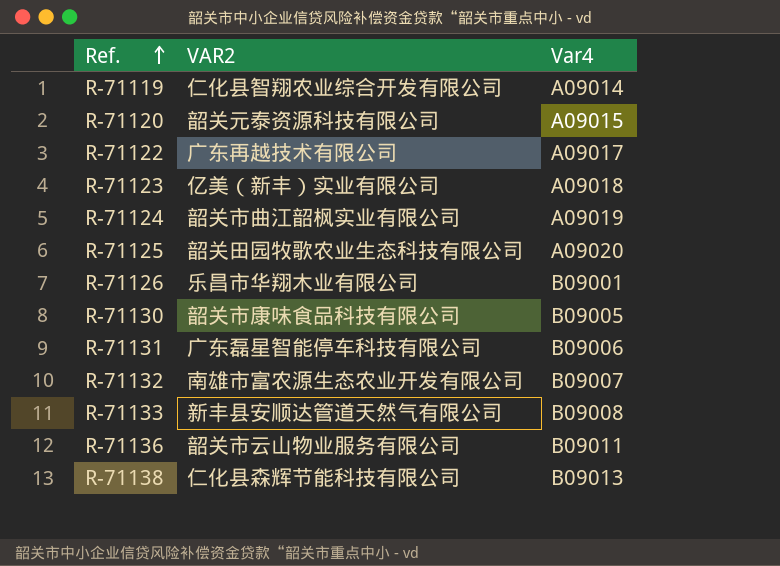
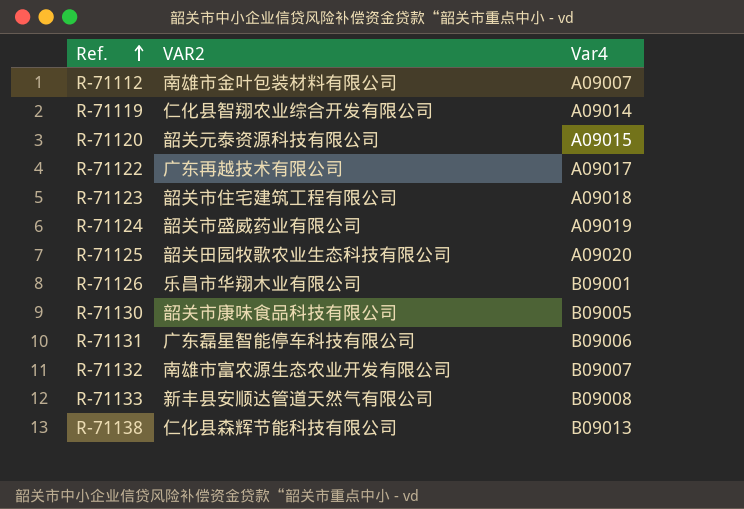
row R-71136: 韶关市云山物业服务有限公司 | B09011 -> none
row R-71112: none -> 南雄市金叶包装材料有限公司 | A09007
R-71123 | VAR2: 亿美（新丰）实业有限公司 -> 韶关市住宅建筑工程有限公司
R-71124 | VAR2: 韶关市曲江韶枫实业有限公司 -> 韶关市盛威药业有限公司

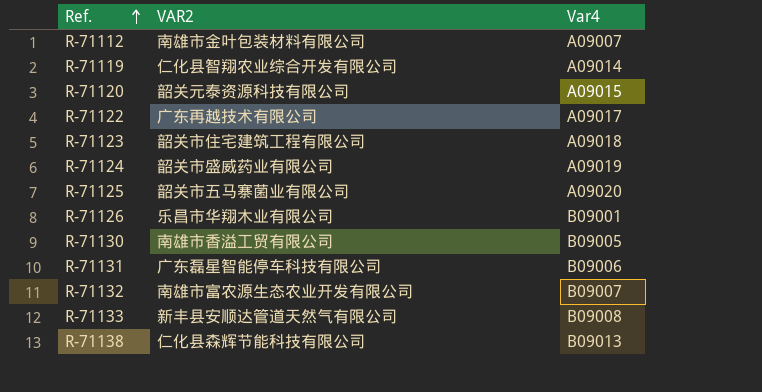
R-71125 | VAR2: 韶关田园牧歌农业生态科技有限公司 -> 韶关市五马寨菌业有限公司
R-71130 | VAR2: 韶关市康味食品科技有限公司 -> 南雄市香溢工贸有限公司

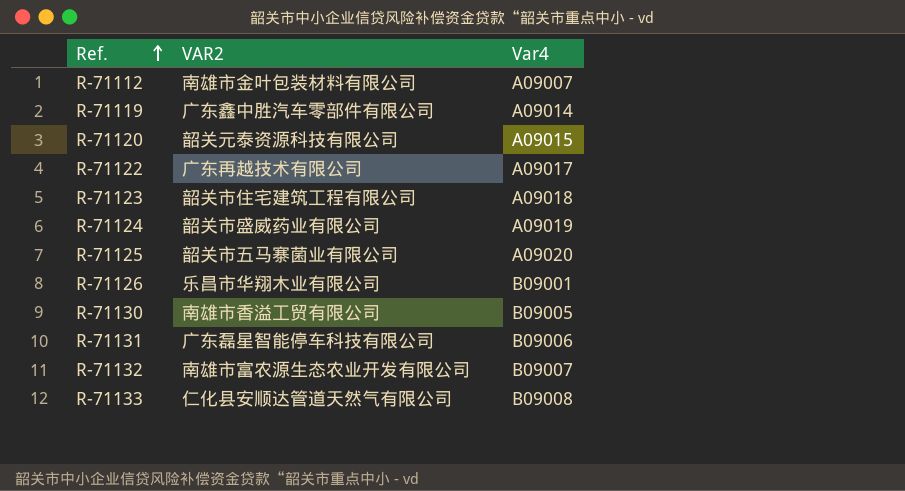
row R-71138: 仁化县森辉节能科技有限公司 | B09013 -> none
R-71119 | VAR2: 仁化县智翔农业综合开发有限公司 -> 广东鑫中胜汽车零部件有限公司
R-71133 | VAR2: 新丰县安顺达管道天然气有限公司 -> 仁化县安顺达管道天然气有限公司

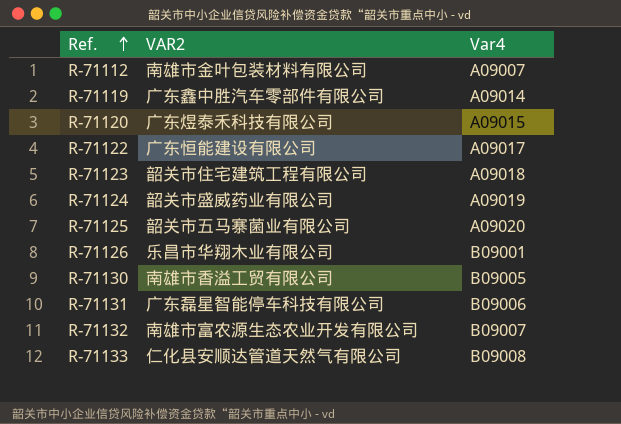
R-71120 | VAR2: 韶关元泰资源科技有限公司 -> 广东煜泰禾科技有限公司
R-71122 | VAR2: 广东再越技术有限公司 -> 广东恒能建设有限公司

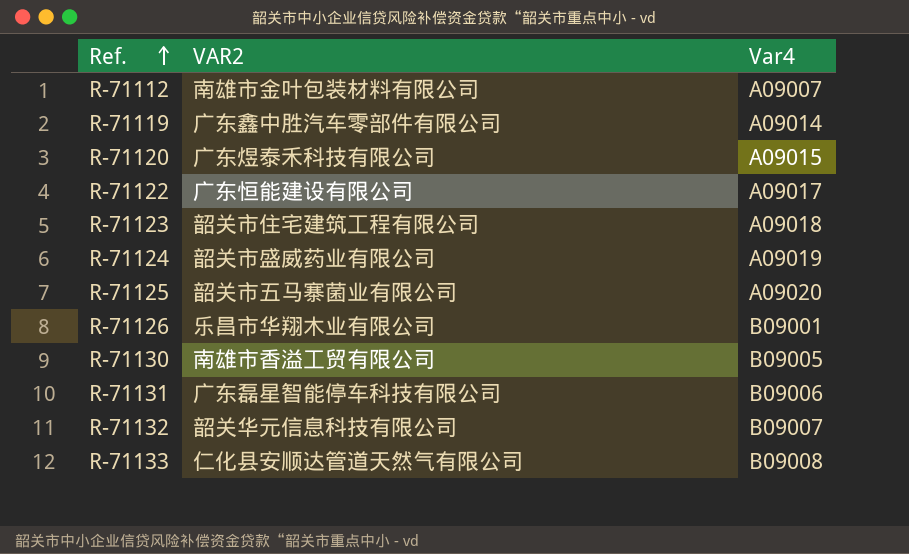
R-71132 | VAR2: 南雄市富农源生态农业开发有限公司 -> 韶关华元信息科技有限公司

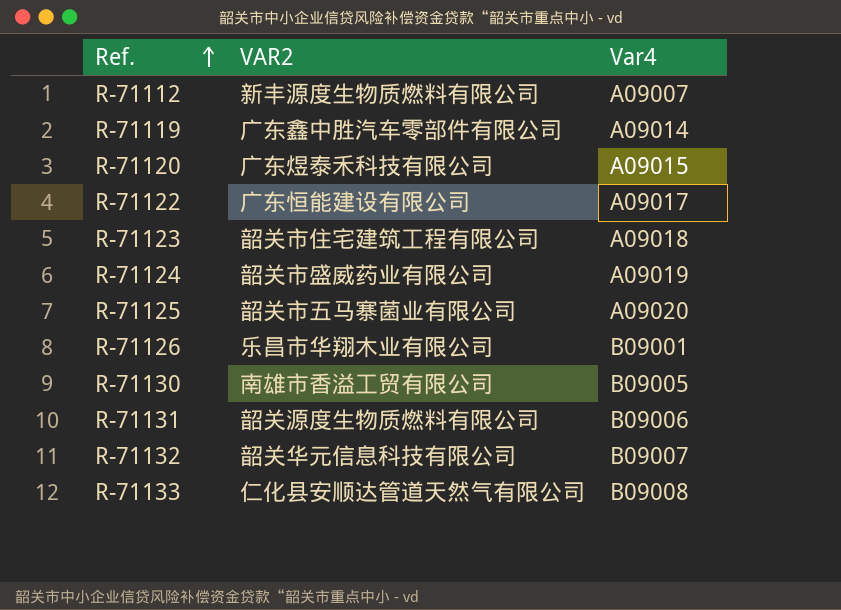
R-71112 | VAR2: 南雄市金叶包装材料有限公司 -> 新丰源度生物质燃料有限公司
R-71131 | VAR2: 广东磊星智能停车科技有限公司 -> 韶关源度生物质燃料有限公司

